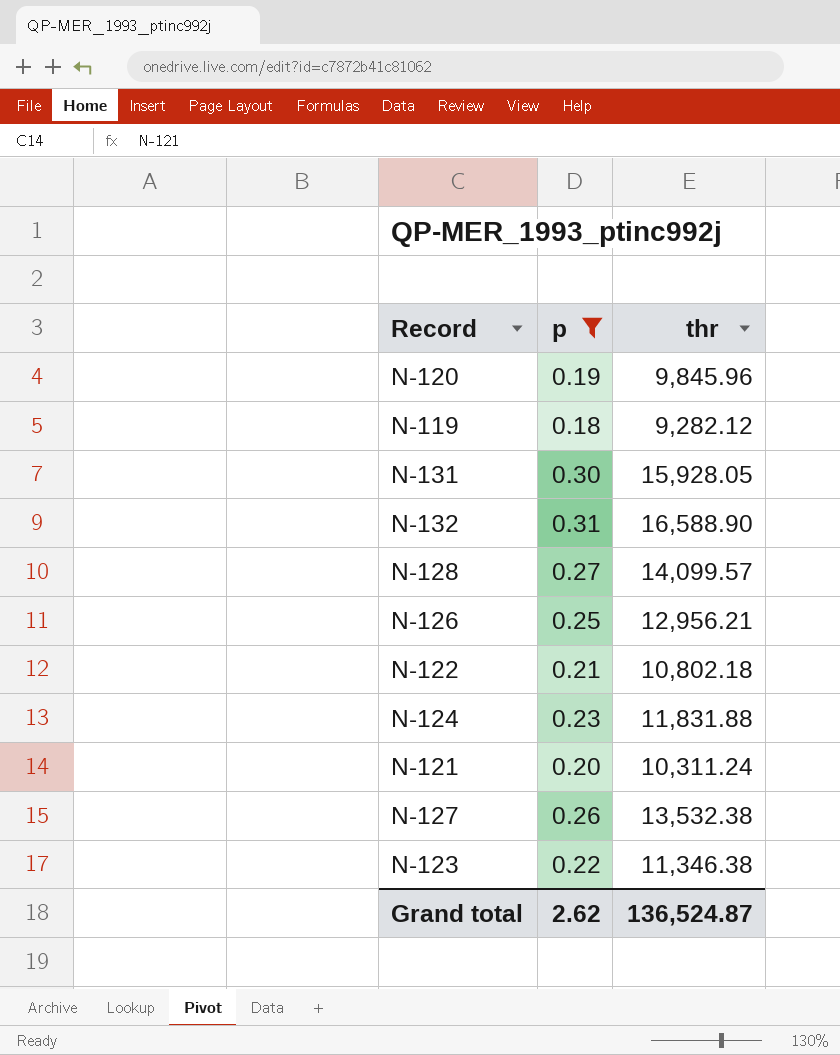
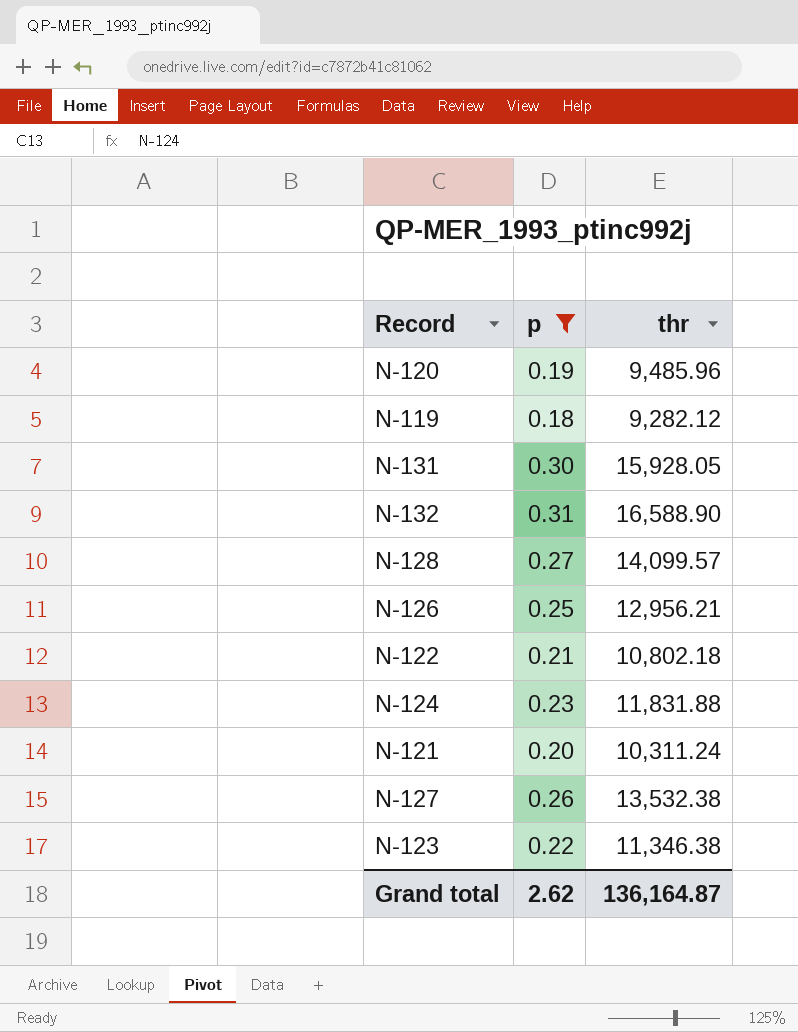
N-120 | thr: 9,845.96 -> 9,485.96
Grand total | thr: 136,524.87 -> 136,164.87

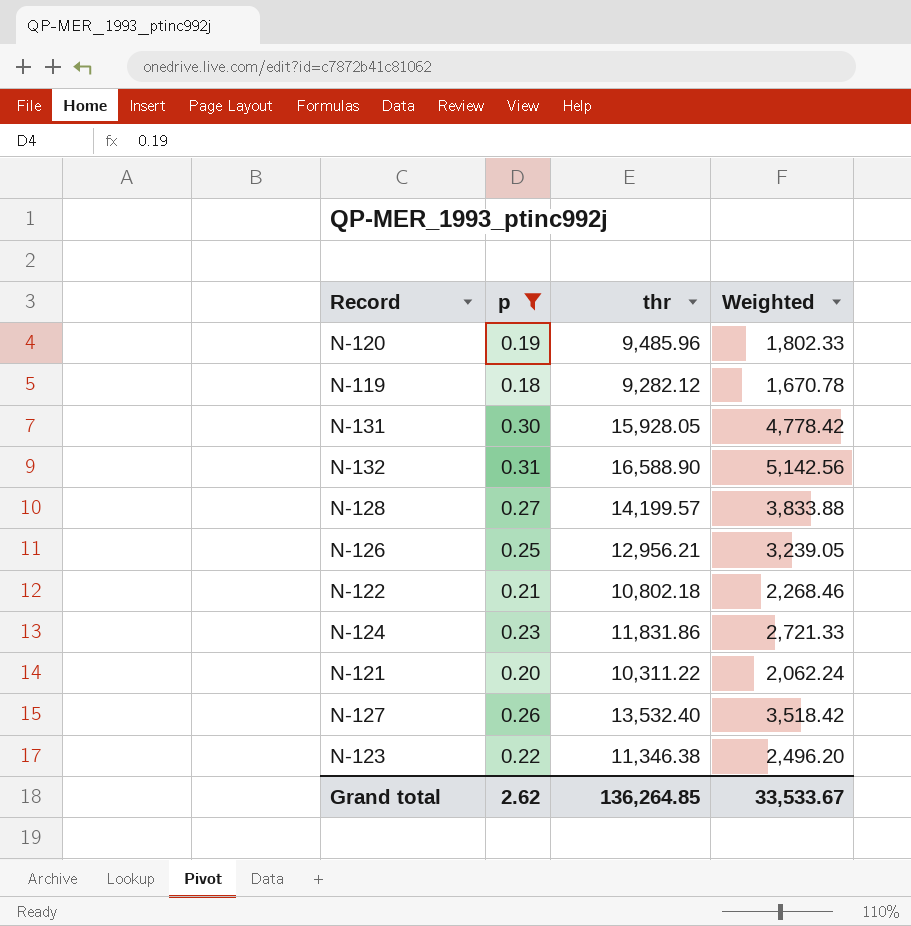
column Weighted | formula: none -> [p] * [thr]
N-128 | thr: 14,099.57 -> 14,199.57
N-124 | thr: 11,831.88 -> 11,831.86
N-121 | thr: 10,311.24 -> 10,311.22
N-127 | thr: 13,532.38 -> 13,532.40
Grand total | thr: 136,164.87 -> 136,264.85

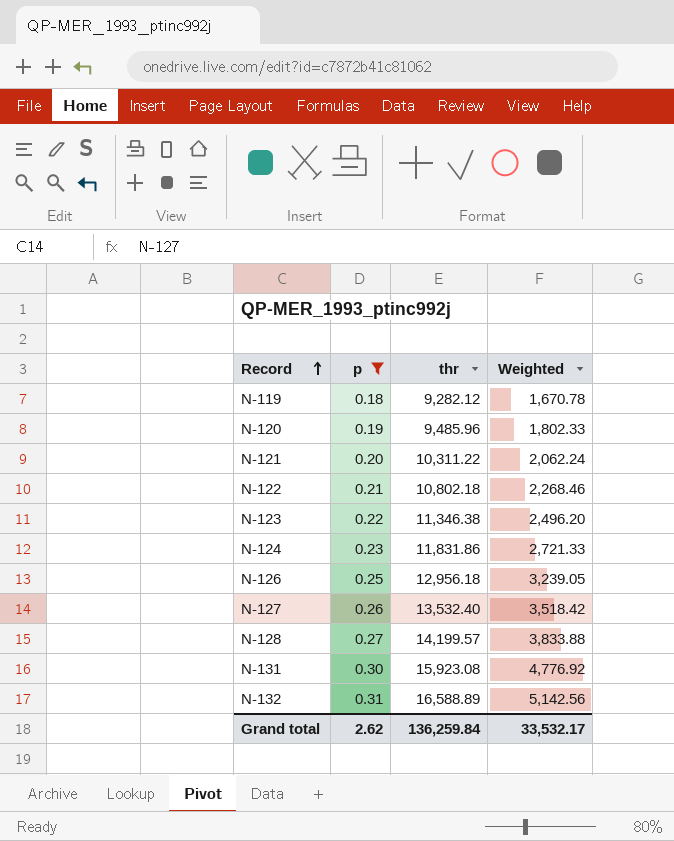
row order: none -> Record ascending
N-126 | thr: 12,956.21 -> 12,956.18
N-131 | thr: 15,928.05 -> 15,923.08
N-131 | Weighted: 4,778.42 -> 4,776.92
N-132 | thr: 16,588.90 -> 16,588.89
Grand total | thr: 136,264.85 -> 136,259.84
Grand total | Weighted: 33,533.67 -> 33,532.17

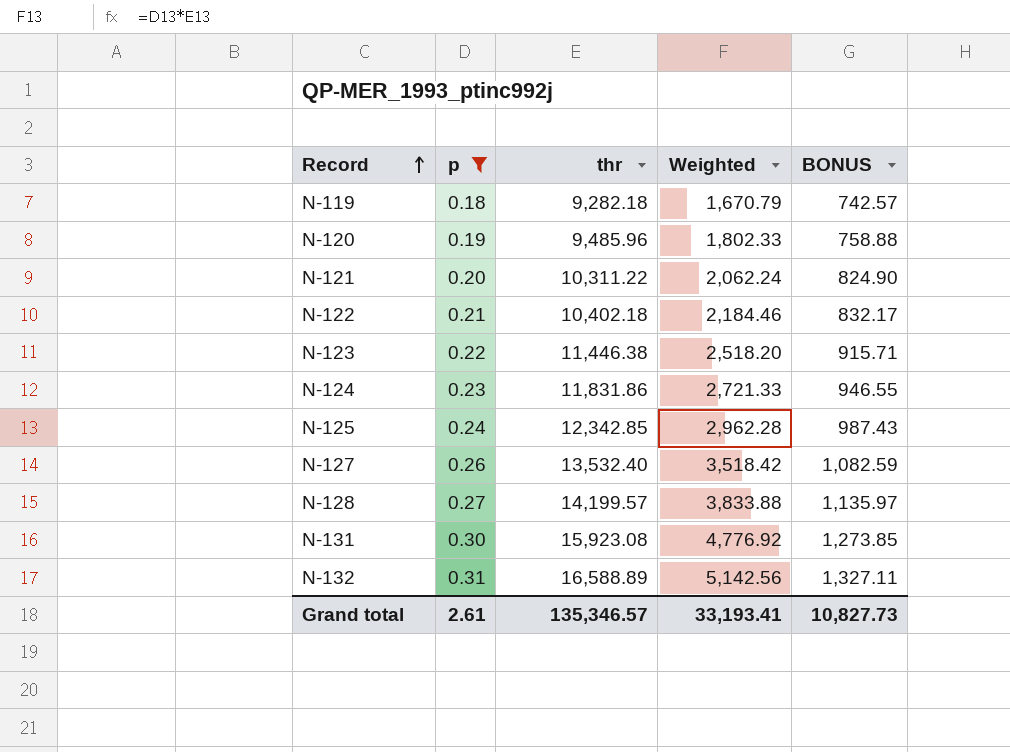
column BONUS | formula: none -> [thr] * 0.08
row N-126: 0.25 | 12,956.18 | 3,239.05 -> none
N-119 | thr: 9,282.12 -> 9,282.18
N-119 | Weighted: 1,670.78 -> 1,670.79
N-122 | thr: 10,802.18 -> 10,402.18
N-122 | Weighted: 2,268.46 -> 2,184.46
N-123 | thr: 11,346.38 -> 11,446.38
N-123 | Weighted: 2,496.20 -> 2,518.20
row N-125: none -> 0.24 | 12,342.85 | 2,962.28 | 987.43
Grand total | p: 2.62 -> 2.61
Grand total | thr: 136,259.84 -> 135,346.57
Grand total | Weighted: 33,532.17 -> 33,193.41

